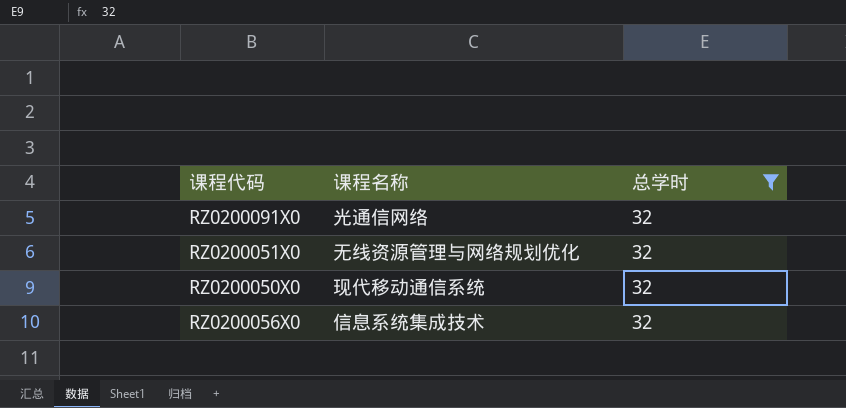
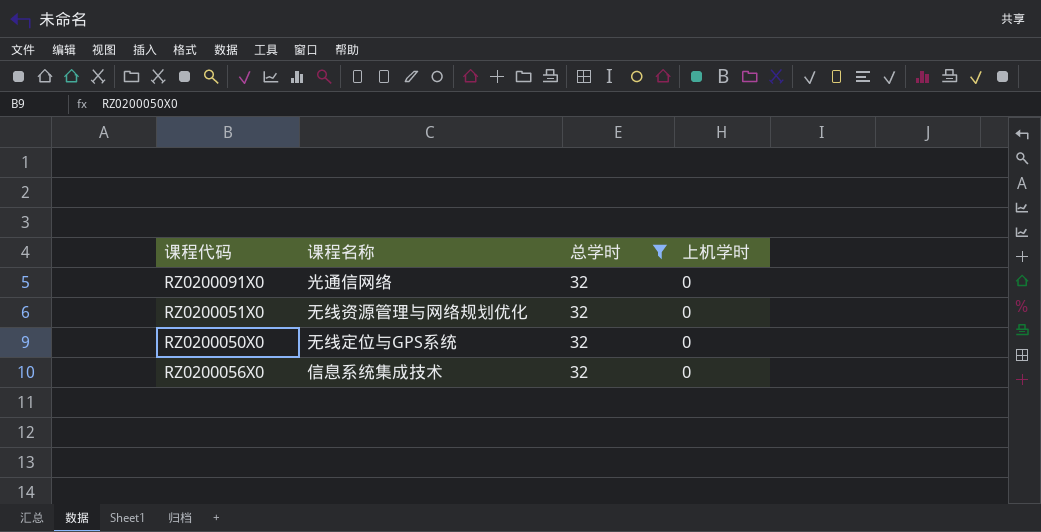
column 上机学时 | position: none -> 4
RZ0200050X0 | 课程名称: 现代移动通信系统 -> 无线定位与GPS系统

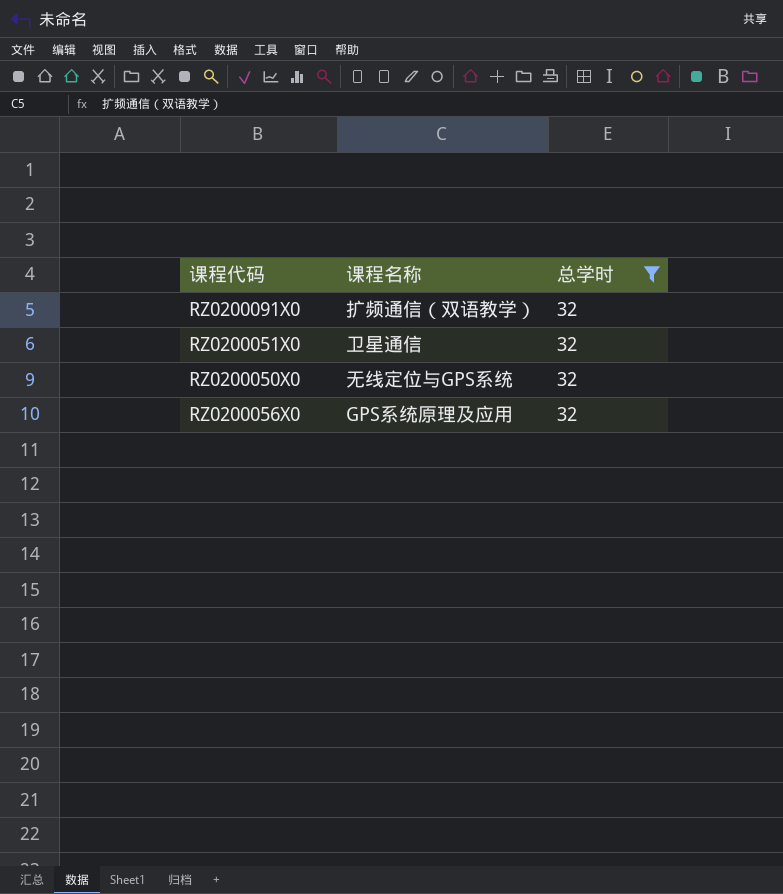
column 上机学时 | position: 4 -> none
RZ0200091X0 | 课程名称: 光通信网络 -> 扩频通信（双语教学）
RZ0200051X0 | 课程名称: 无线资源管理与网络规划优化 -> 卫星通信
RZ0200056X0 | 课程名称: 信息系统集成技术 -> GPS系统原理及应用

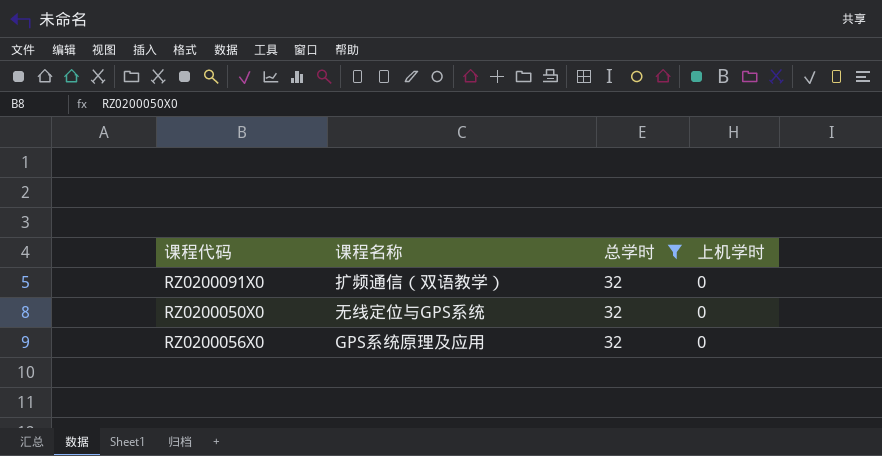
column 上机学时 | position: none -> 4
row RZ0200051X0: 卫星通信 | 32 -> none

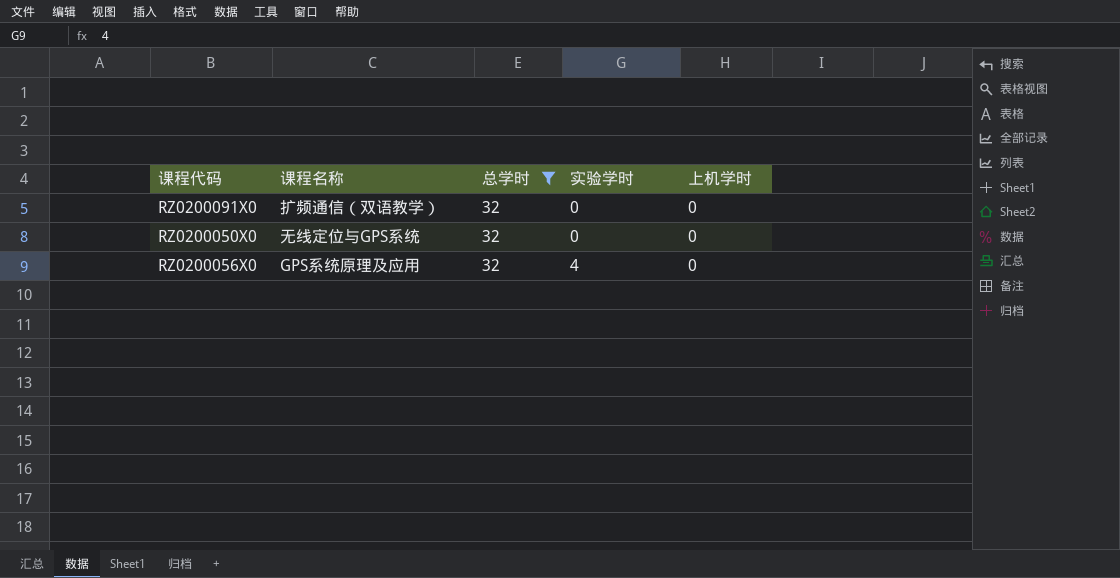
column 实验学时 | position: none -> 4

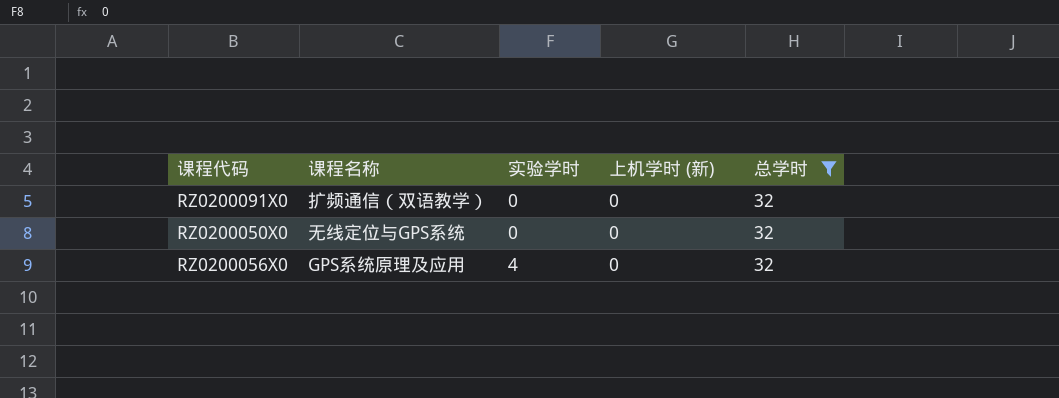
column name: 上机学时 -> 上机学时 (新)
column 总学时 | position: 3 -> 5

